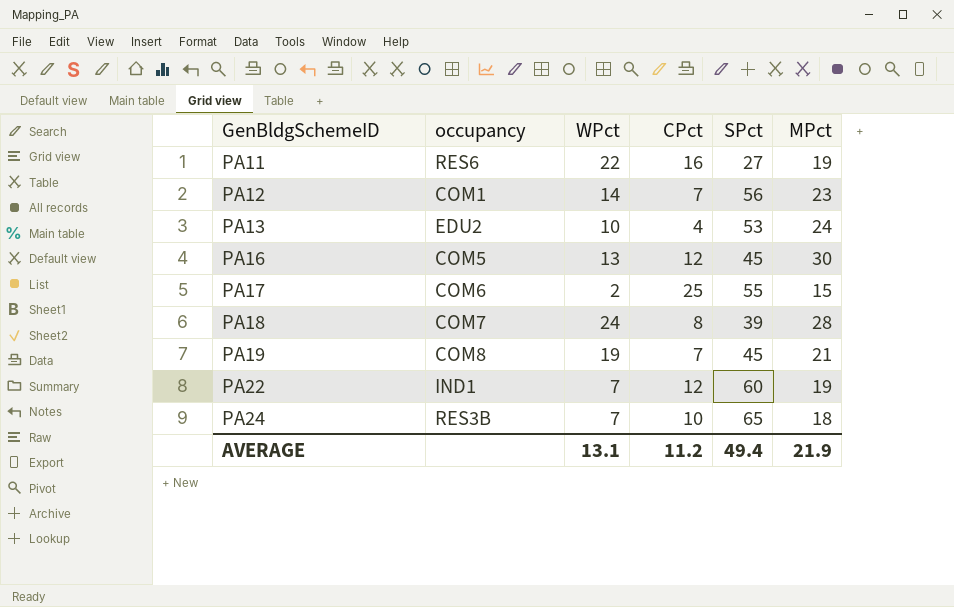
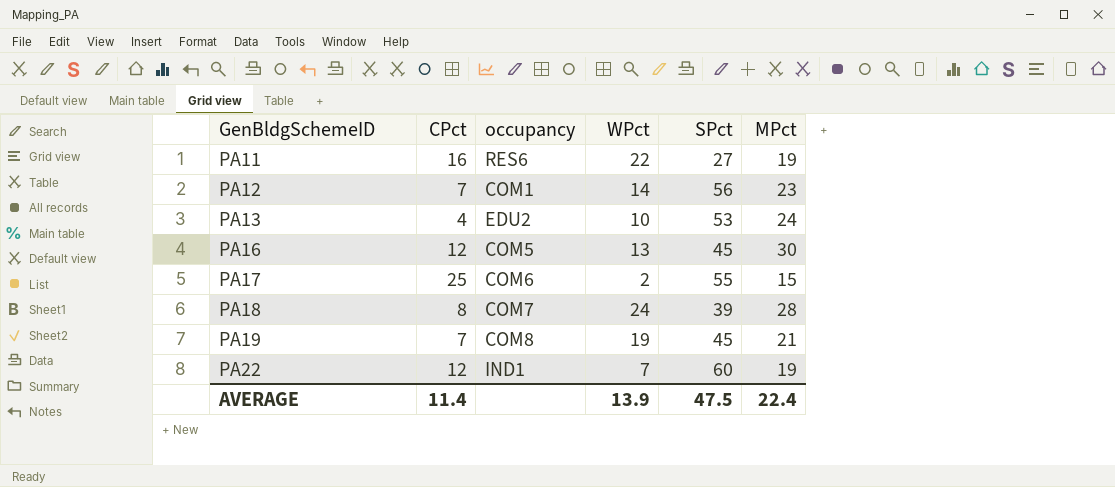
column CPct | position: 4 -> 2
row PA24: RES3B | 7 | 10 | 65 | 18 -> none
AVERAGE | CPct: 11.2 -> 11.4
AVERAGE | WPct: 13.1 -> 13.9
AVERAGE | SPct: 49.4 -> 47.5
AVERAGE | MPct: 21.9 -> 22.4

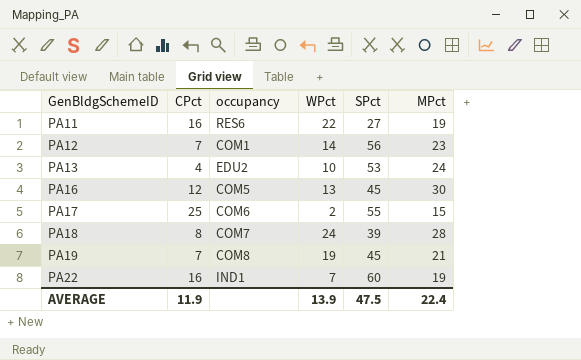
PA22 | CPct: 12 -> 16
AVERAGE | CPct: 11.4 -> 11.9

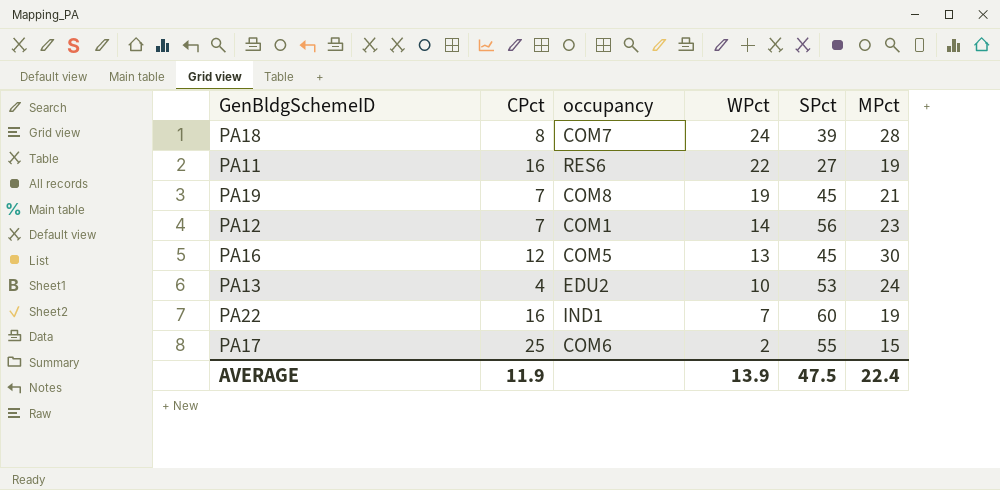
row order: GenBldgSchemeID ascending -> WPct descending

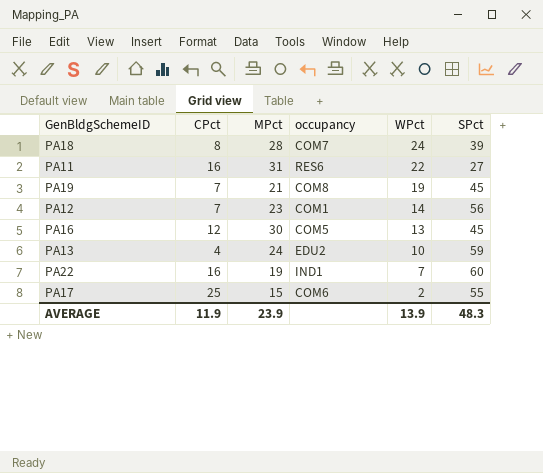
column MPct | position: 6 -> 3
PA11 | MPct: 19 -> 31
PA13 | SPct: 53 -> 59
AVERAGE | MPct: 22.4 -> 23.9
AVERAGE | SPct: 47.5 -> 48.3

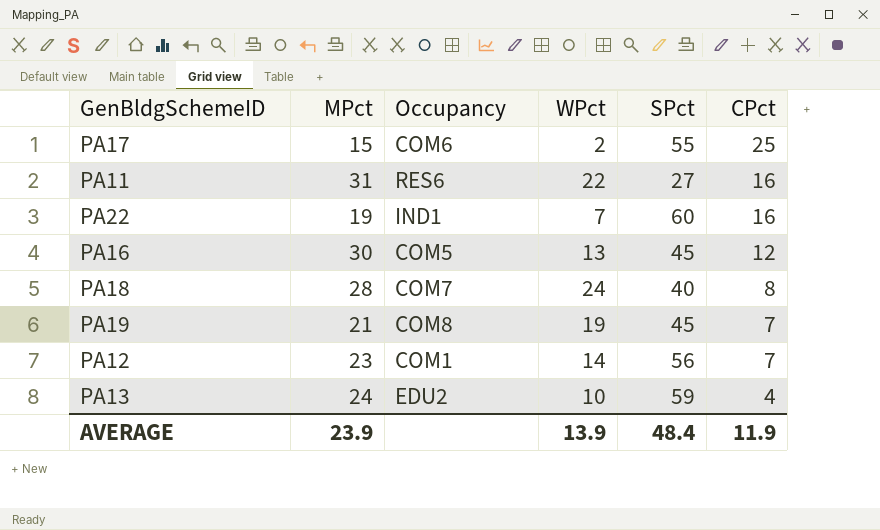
row order: WPct descending -> CPct descending
column name: occupancy -> Occupancy
column CPct | position: 2 -> 6
PA18 | SPct: 39 -> 40
AVERAGE | SPct: 48.3 -> 48.4

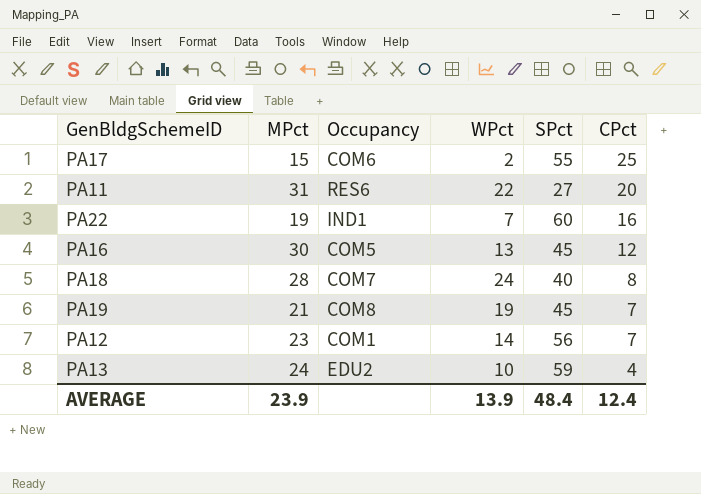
PA11 | CPct: 16 -> 20
AVERAGE | CPct: 11.9 -> 12.4

